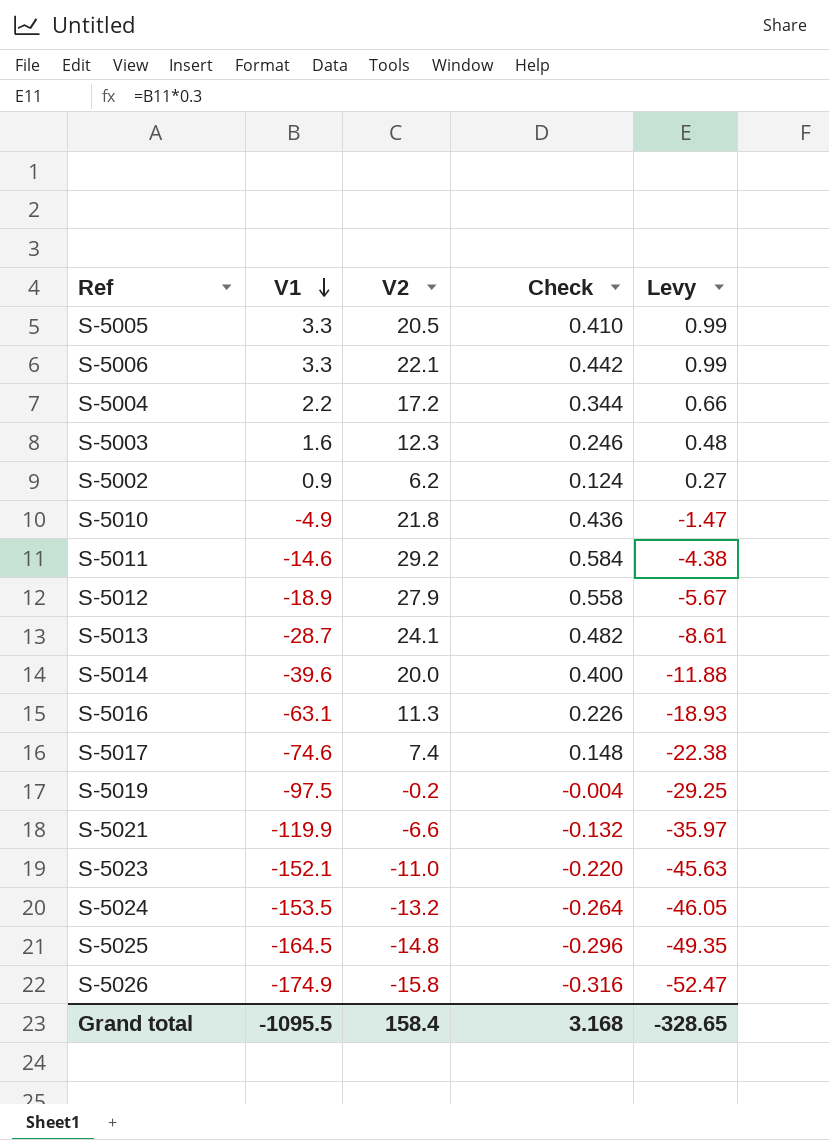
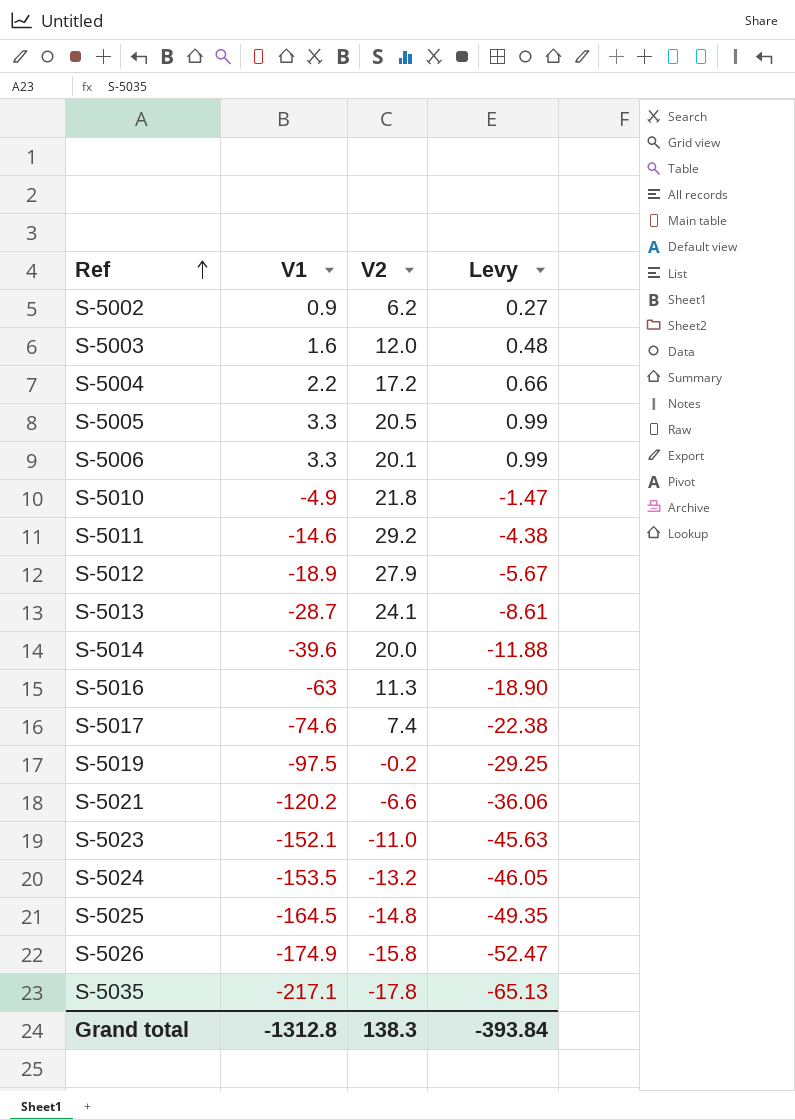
row order: V1 descending -> Ref ascending
column Check | formula: [V2] * 0.02 -> none
S-5003 | V2: 12.3 -> 12.0
S-5006 | V2: 22.1 -> 20.1
S-5016 | V1: -63.1 -> -63
S-5016 | Levy: -18.93 -> -18.90
S-5021 | V1: -119.9 -> -120.2
S-5021 | Levy: -35.97 -> -36.06
row S-5035: none -> -217.1 | -17.8 | -65.13
Grand total | V1: -1095.5 -> -1312.8
Grand total | V2: 158.4 -> 138.3
Grand total | Levy: -328.65 -> -393.84

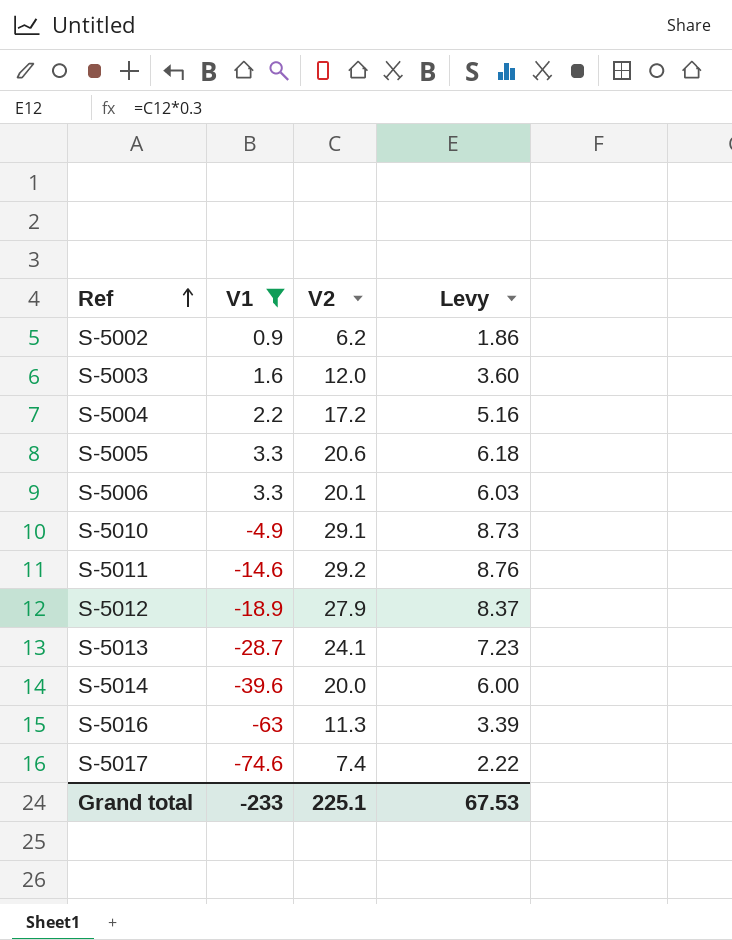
filter: none -> V1 >= -74.6
column Levy | formula: [V1] * 0.3 -> [V2] * 0.3
S-5005 | V2: 20.5 -> 20.6
S-5010 | V2: 21.8 -> 29.1
Grand total | V1: -1312.8 -> -233
Grand total | V2: 138.3 -> 225.1
Grand total | Levy: -393.84 -> 67.53

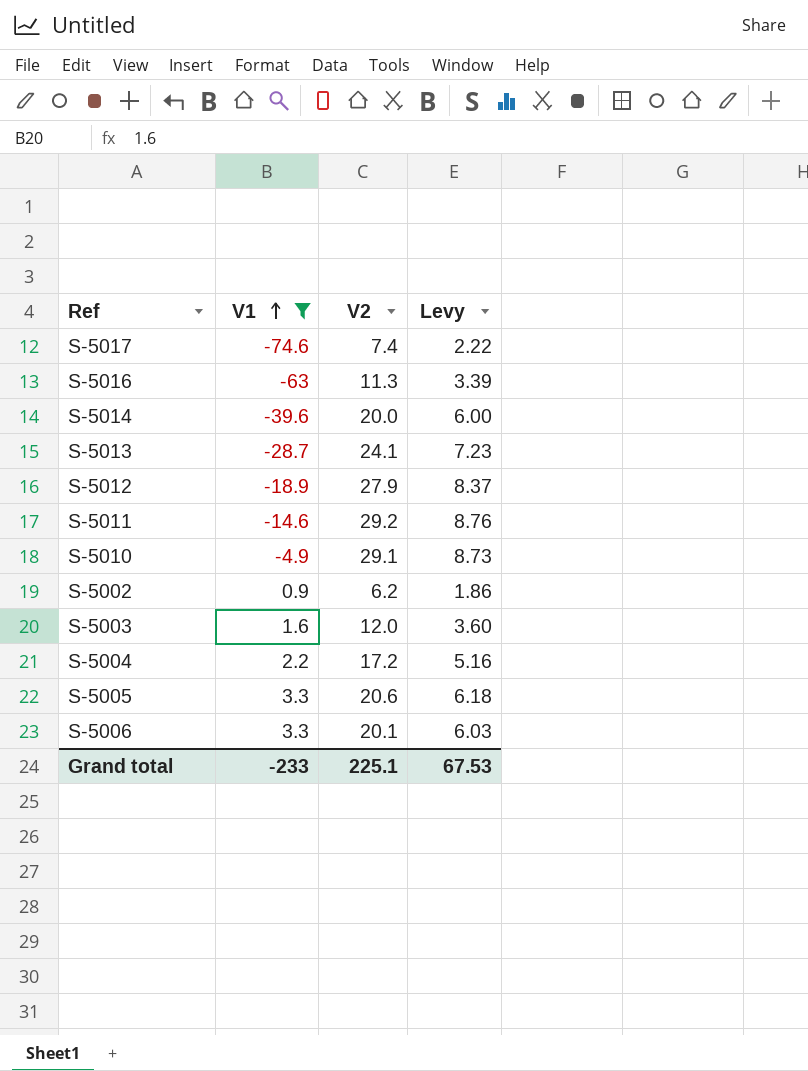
row order: Ref ascending -> V1 ascending

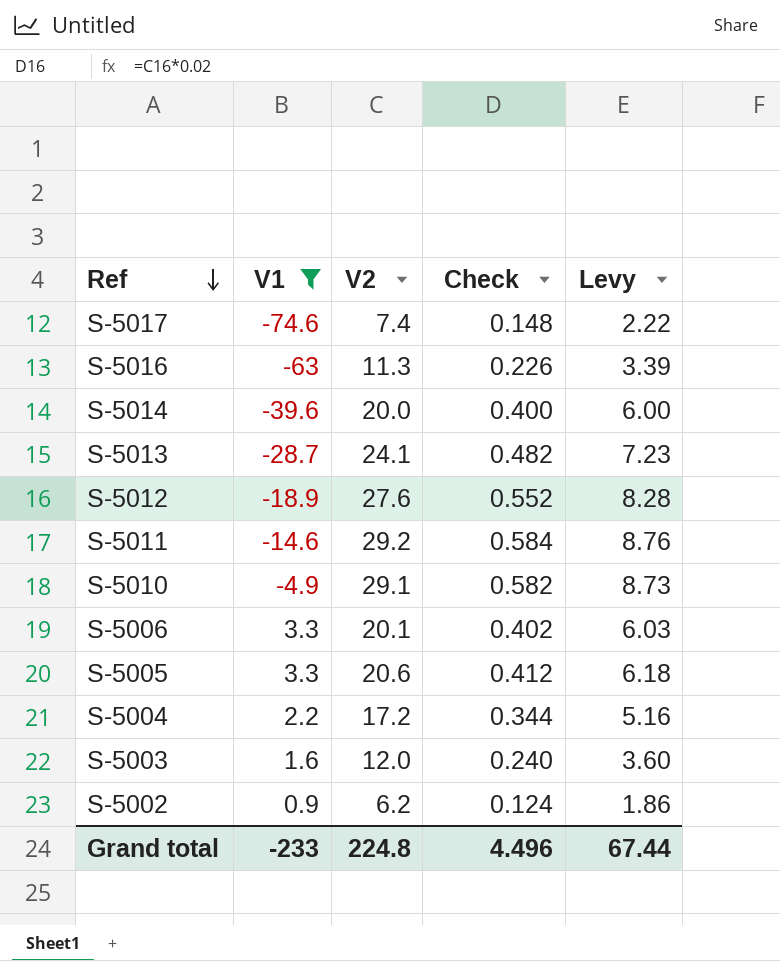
row order: V1 ascending -> Ref descending
column Check | formula: none -> [V2] * 0.02
S-5012 | V2: 27.9 -> 27.6
S-5012 | Levy: 8.37 -> 8.28
Grand total | V2: 225.1 -> 224.8
Grand total | Levy: 67.53 -> 67.44

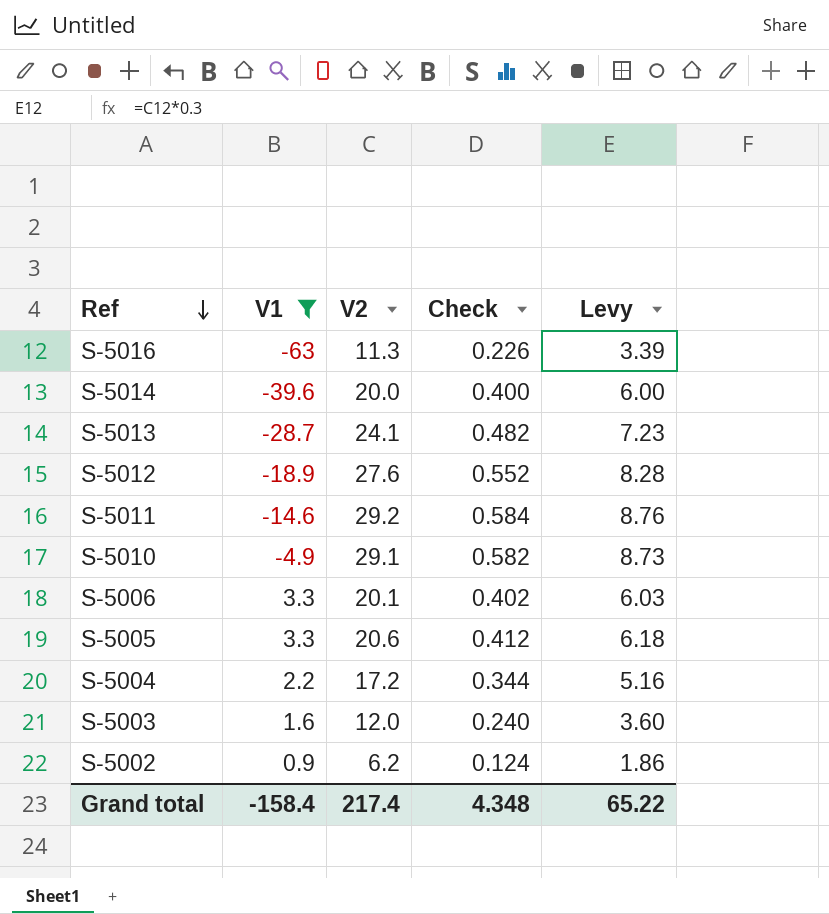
row S-5017: -74.6 | 7.4 | 0.148 | 2.22 -> none
Grand total | V1: -233 -> -158.4
Grand total | V2: 224.8 -> 217.4
Grand total | Check: 4.496 -> 4.348
Grand total | Levy: 67.44 -> 65.22

